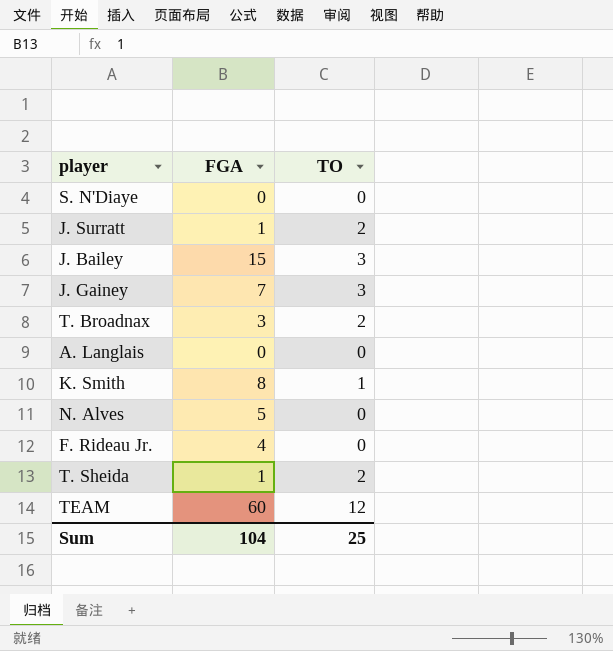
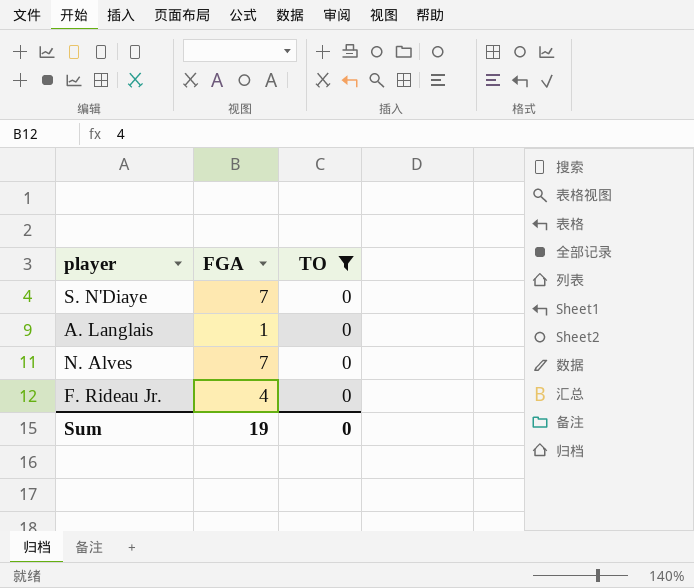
filter: none -> TO = 0
S. N'Diaye | FGA: 0 -> 7
A. Langlais | FGA: 0 -> 1
N. Alves | FGA: 5 -> 7
Sum | FGA: 104 -> 19
Sum | TO: 25 -> 0

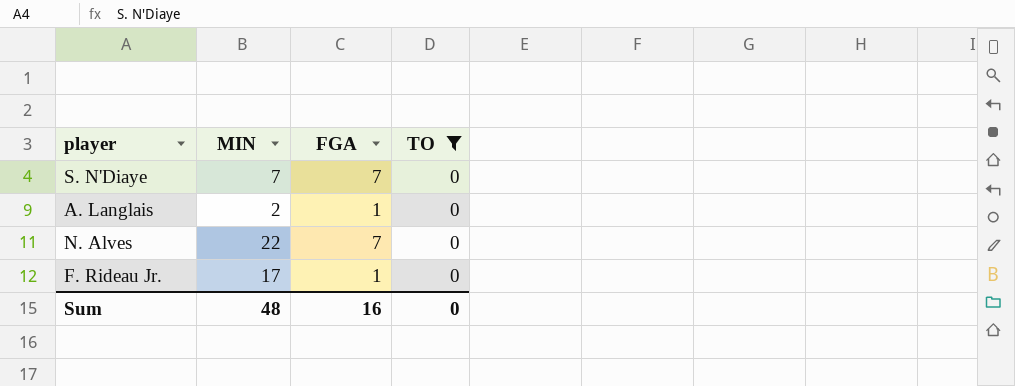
column MIN | position: none -> 2
F. Rideau Jr. | FGA: 4 -> 1
Sum | FGA: 19 -> 16

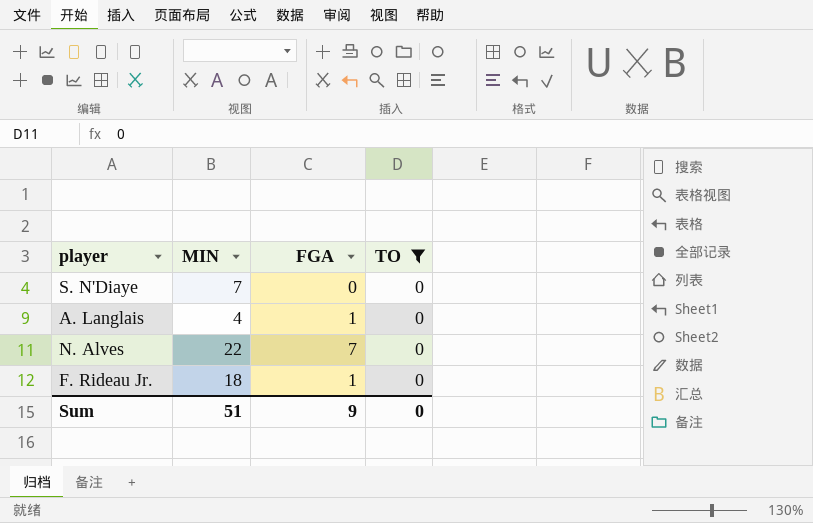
S. N'Diaye | FGA: 7 -> 0
A. Langlais | MIN: 2 -> 4
F. Rideau Jr. | MIN: 17 -> 18
Sum | MIN: 48 -> 51
Sum | FGA: 16 -> 9

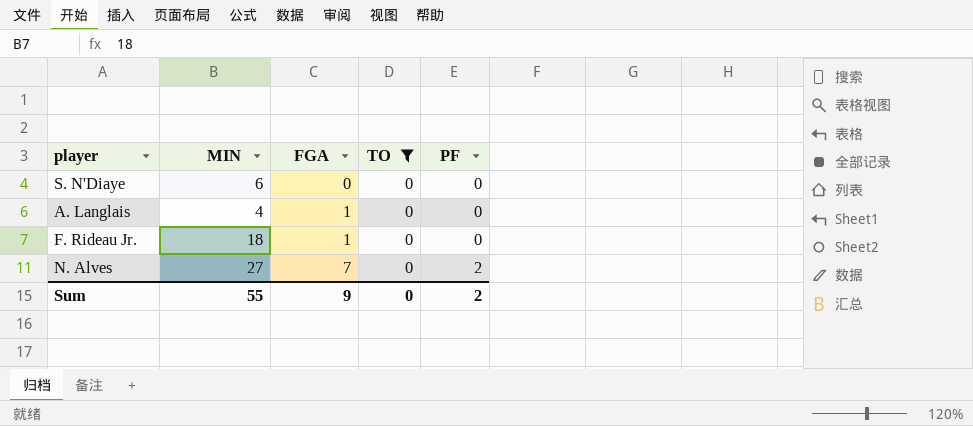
row order: none -> FGA ascending
column PF | position: none -> 5
S. N'Diaye | MIN: 7 -> 6
N. Alves | MIN: 22 -> 27
Sum | MIN: 51 -> 55

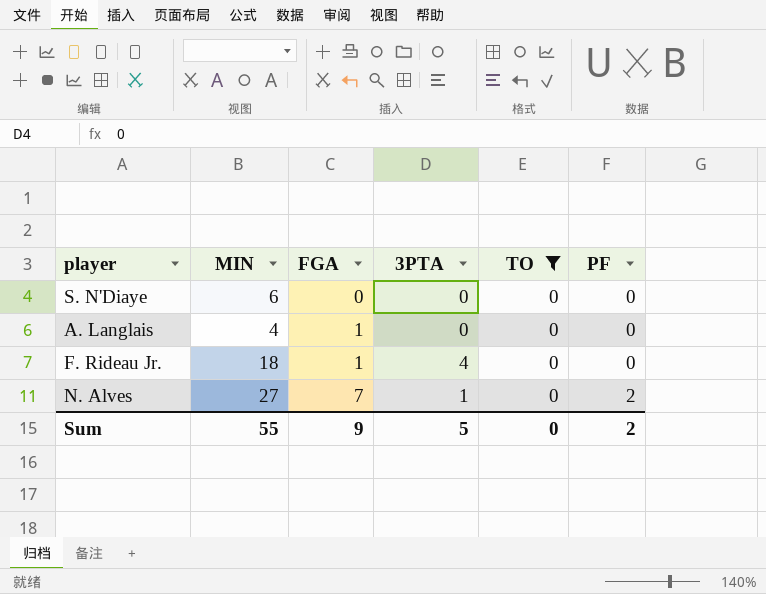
column 3PTA | position: none -> 4

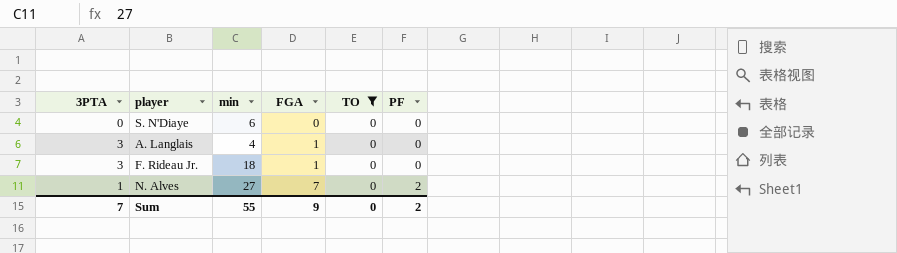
column 3PTA | position: 4 -> 1
column name: MIN -> min
A. Langlais | 3PTA: 0 -> 3
F. Rideau Jr. | 3PTA: 4 -> 3
Sum | 3PTA: 5 -> 7

